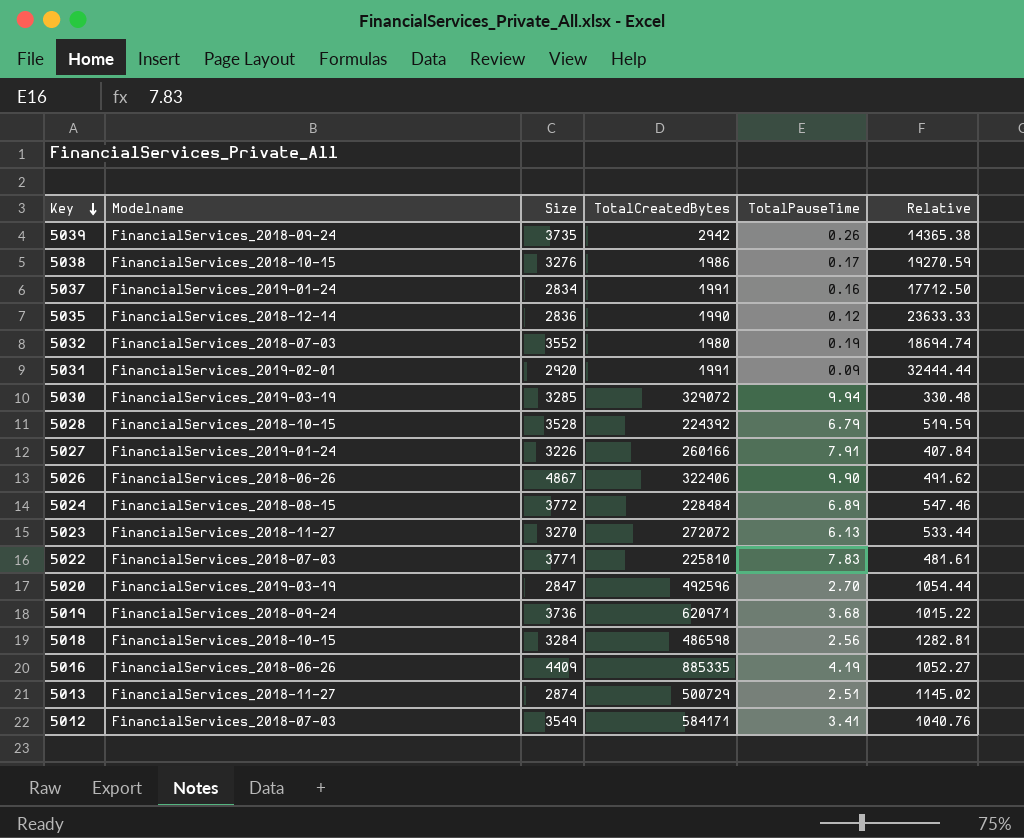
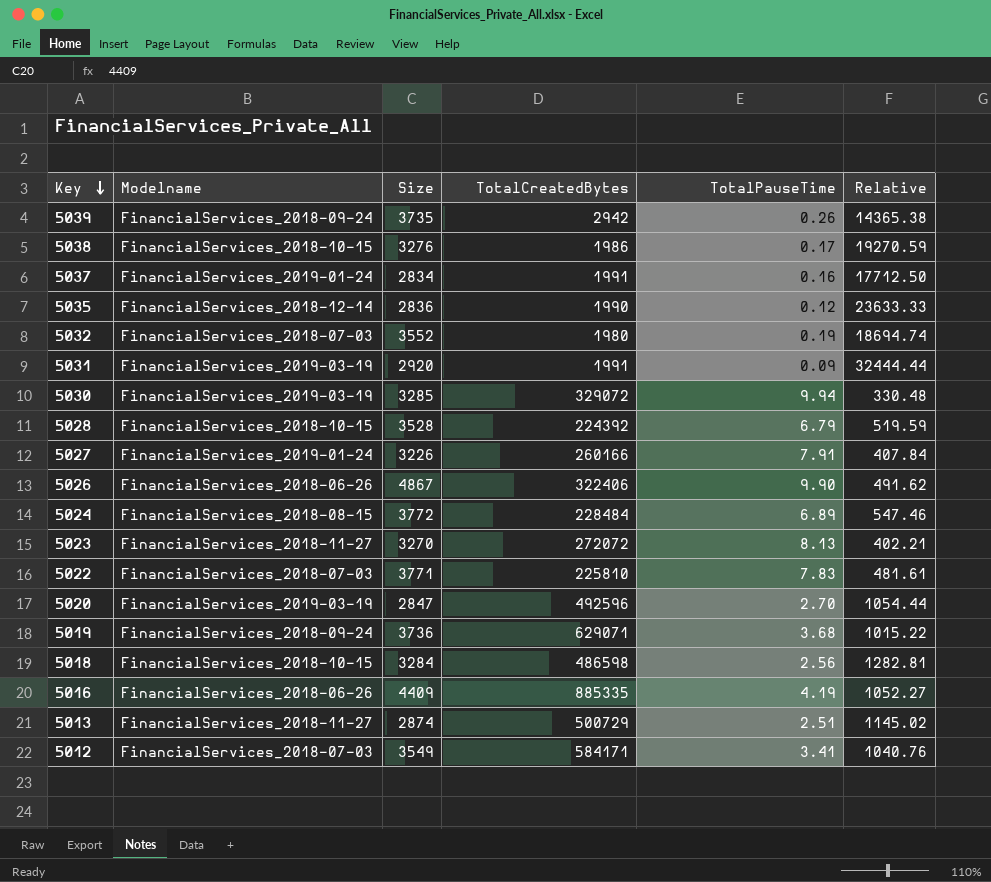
5031 | Modelname: FinancialServices_2019-02-01 -> FinancialServices_2019-03-19
5023 | TotalPauseTime: 6.13 -> 8.13
5023 | Relative: 533.44 -> 402.21
5019 | TotalCreatedBytes: 620971 -> 629071

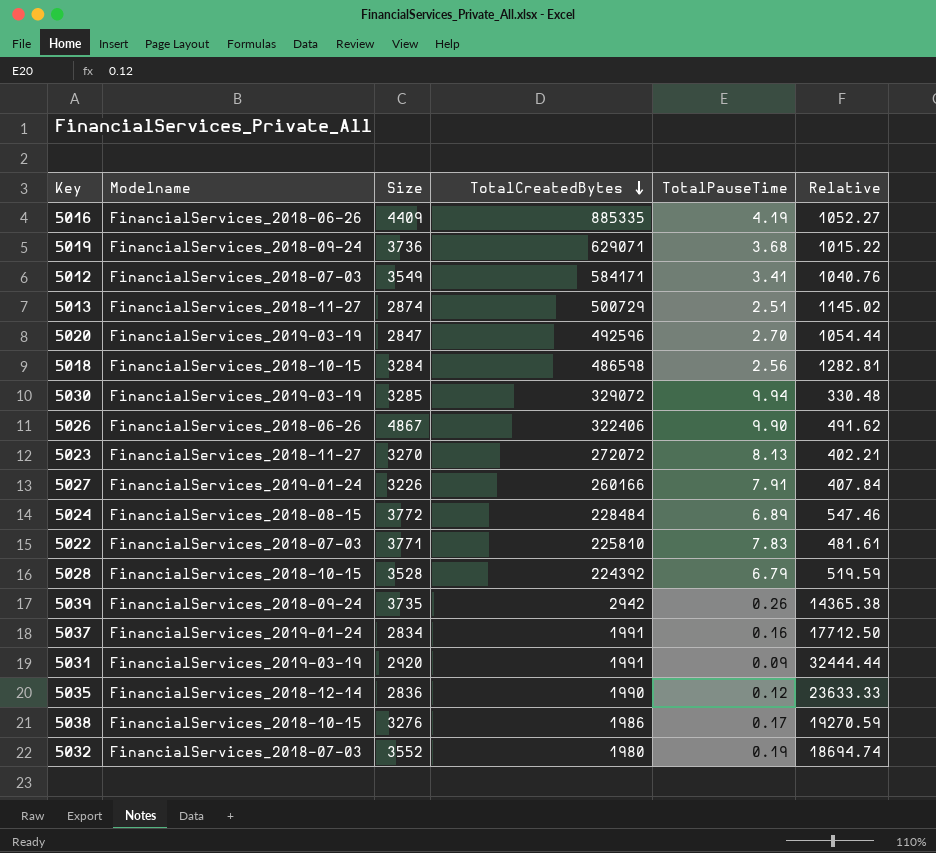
row order: Key descending -> TotalCreatedBytes descending

